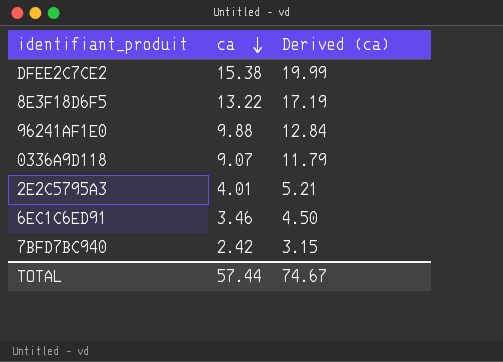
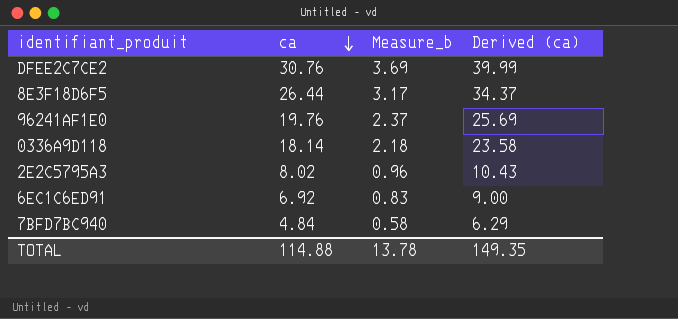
column Measure_b | formula: none -> [ca] * 0.12
DFEE2C7CE2 | ca: 15.38 -> 30.76
DFEE2C7CE2 | Derived (ca): 19.99 -> 39.99
8E3F18D6F5 | ca: 13.22 -> 26.44
8E3F18D6F5 | Derived (ca): 17.19 -> 34.37
96241AF1E0 | ca: 9.88 -> 19.76
96241AF1E0 | Derived (ca): 12.84 -> 25.69
0336A9D118 | ca: 9.07 -> 18.14
0336A9D118 | Derived (ca): 11.79 -> 23.58
2E2C5795A3 | ca: 4.01 -> 8.02
2E2C5795A3 | Derived (ca): 5.21 -> 10.43
6EC1C6ED91 | ca: 3.46 -> 6.92
6EC1C6ED91 | Derived (ca): 4.50 -> 9.00
7BFD7BC940 | ca: 2.42 -> 4.84
7BFD7BC940 | Derived (ca): 3.15 -> 6.29
TOTAL | ca: 57.44 -> 114.88
TOTAL | Derived (ca): 74.67 -> 149.35

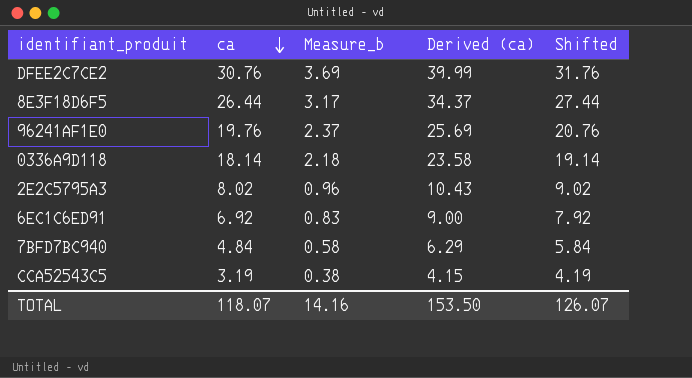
column Shifted | formula: none -> [ca] + 1
row CCA52543C5: none -> 3.19 | 0.38 | 4.15 | 4.19
TOTAL | ca: 114.88 -> 118.07
TOTAL | Measure_b: 13.78 -> 14.16
TOTAL | Derived (ca): 149.35 -> 153.50

